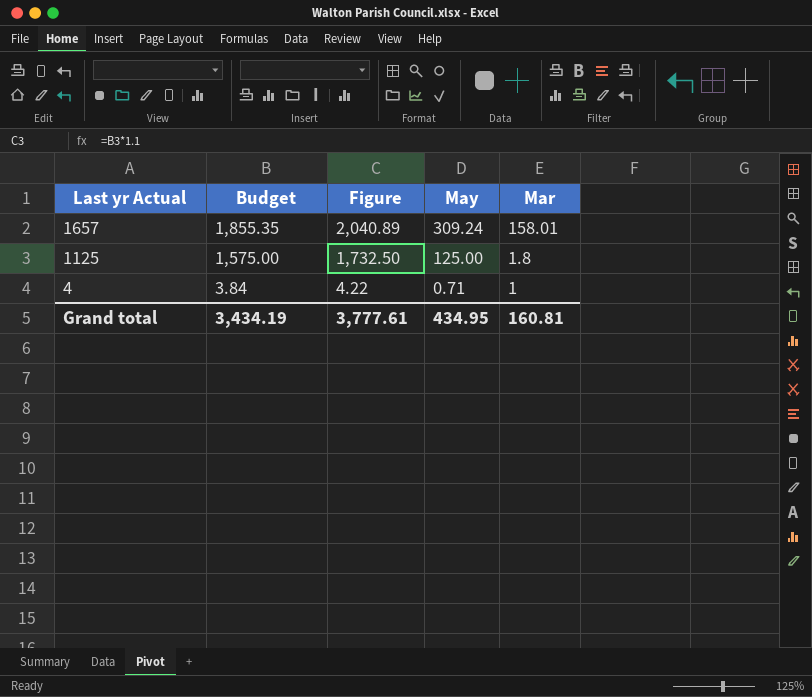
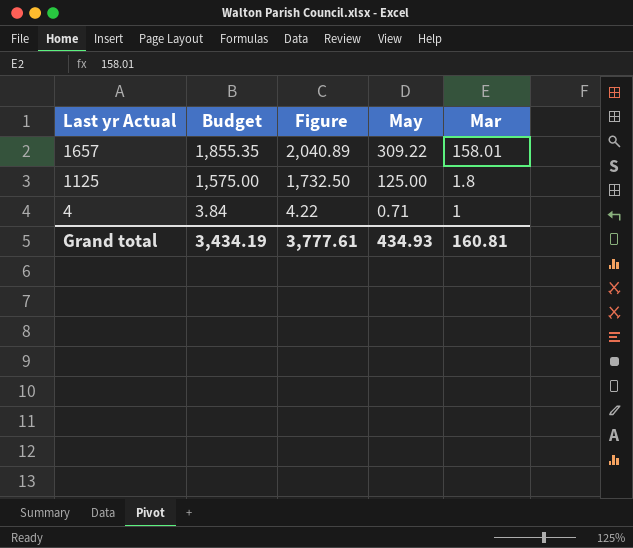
1657 | May: 309.24 -> 309.22
Grand total | May: 434.95 -> 434.93

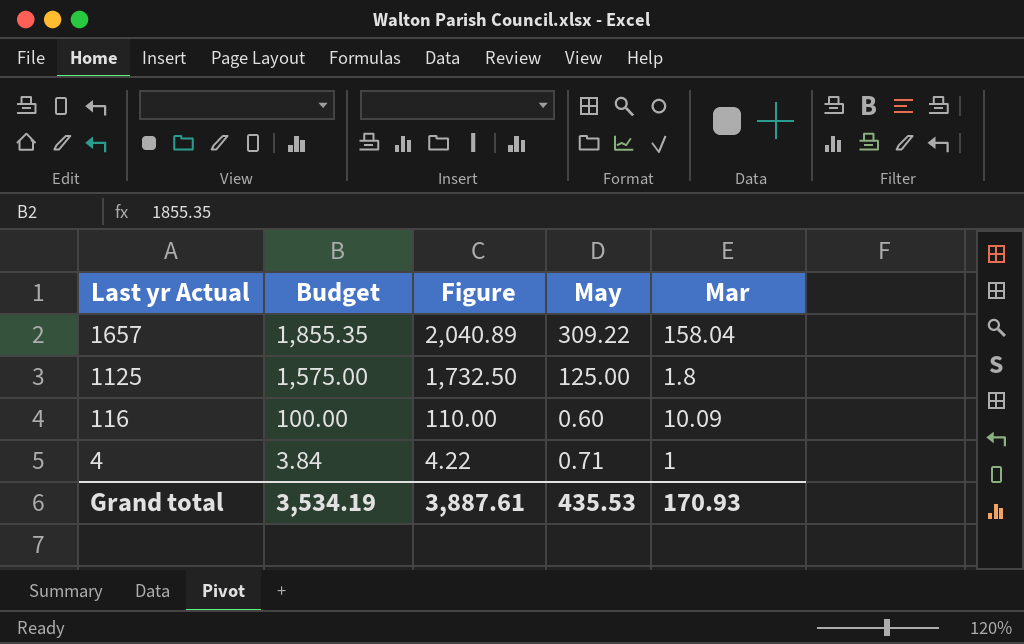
1657 | Mar: 158.01 -> 158.04
row 116: none -> 100.00 | 110.00 | 0.60 | 10.09
Grand total | Budget: 3,434.19 -> 3,534.19
Grand total | Figure: 3,777.61 -> 3,887.61
Grand total | May: 434.93 -> 435.53
Grand total | Mar: 160.81 -> 170.93

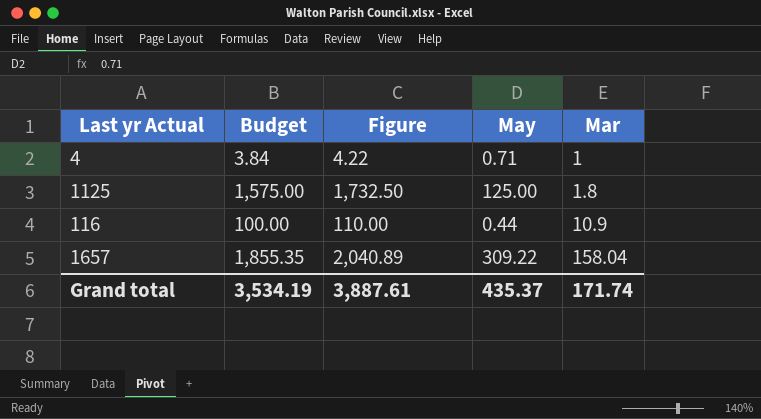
row order: Last yr Actual descending -> Mar ascending
116 | May: 0.60 -> 0.44
116 | Mar: 10.09 -> 10.9
Grand total | May: 435.53 -> 435.37
Grand total | Mar: 170.93 -> 171.74

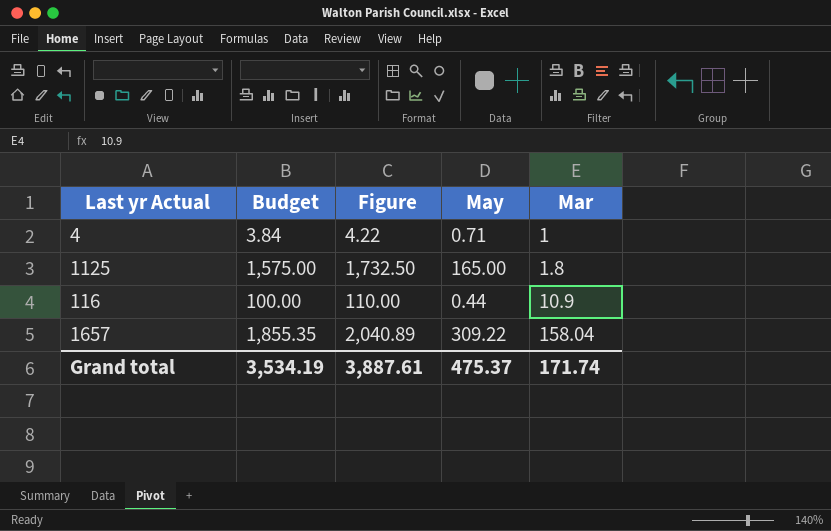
1125 | May: 125.00 -> 165.00
Grand total | May: 435.37 -> 475.37

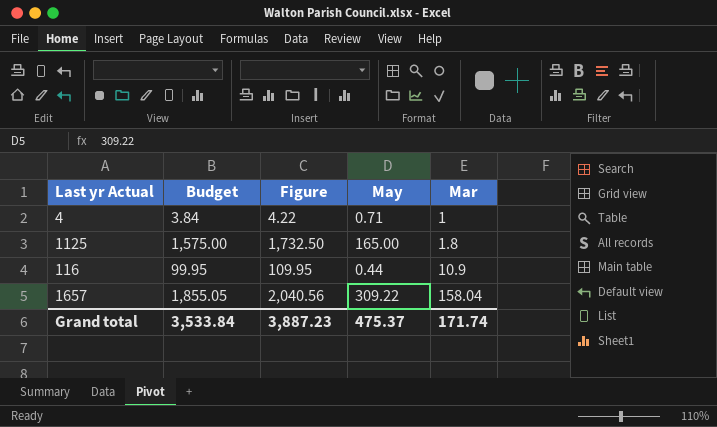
116 | Budget: 100.00 -> 99.95
116 | Figure: 110.00 -> 109.95
1657 | Budget: 1,855.35 -> 1,855.05
1657 | Figure: 2,040.89 -> 2,040.56
Grand total | Budget: 3,534.19 -> 3,533.84
Grand total | Figure: 3,887.61 -> 3,887.23

